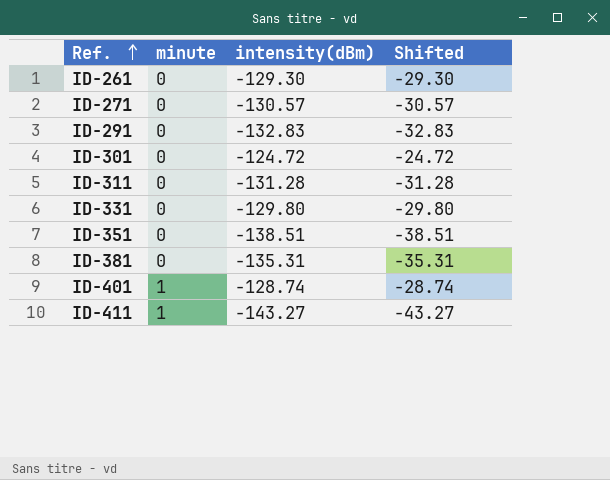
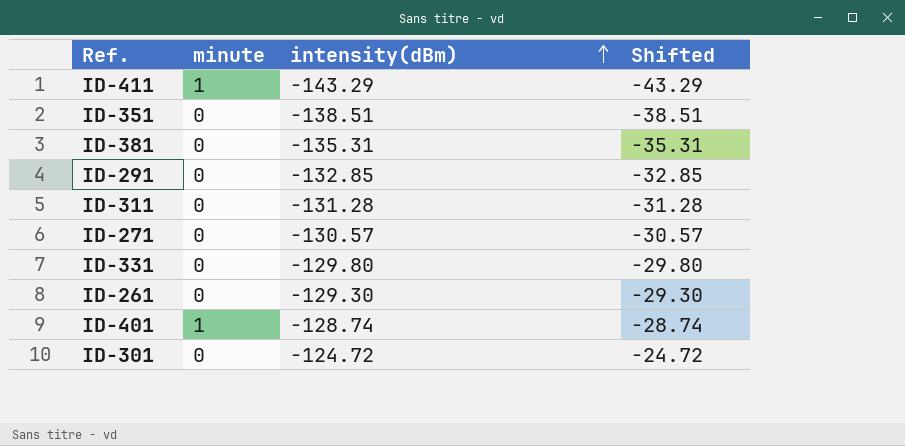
row order: Ref. ascending -> intensity(dBm) ascending
ID-411 | intensity(dBm): -143.27 -> -143.29
ID-411 | Shifted: -43.27 -> -43.29
ID-291 | intensity(dBm): -132.83 -> -132.85
ID-291 | Shifted: -32.83 -> -32.85

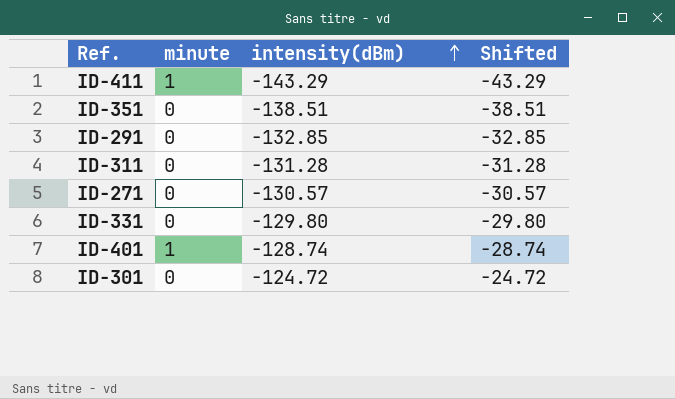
row ID-381: 0 | -135.31 | -35.31 -> none
row ID-261: 0 | -129.30 | -29.30 -> none

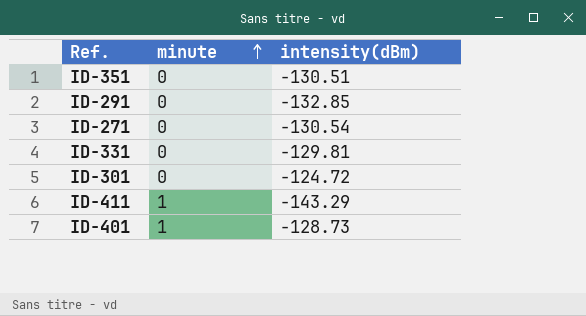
row order: intensity(dBm) ascending -> minute ascending
column Shifted | formula: [intensity(dBm)] + 100 -> none
row ID-311: 0 | -131.28 | -31.28 -> none
ID-351 | intensity(dBm): -138.51 -> -130.51
ID-271 | intensity(dBm): -130.57 -> -130.54
ID-331 | intensity(dBm): -129.80 -> -129.81
ID-401 | intensity(dBm): -128.74 -> -128.73

